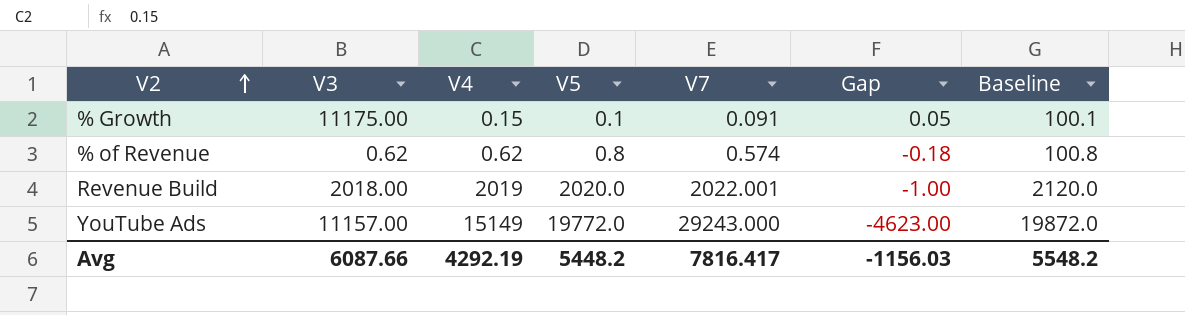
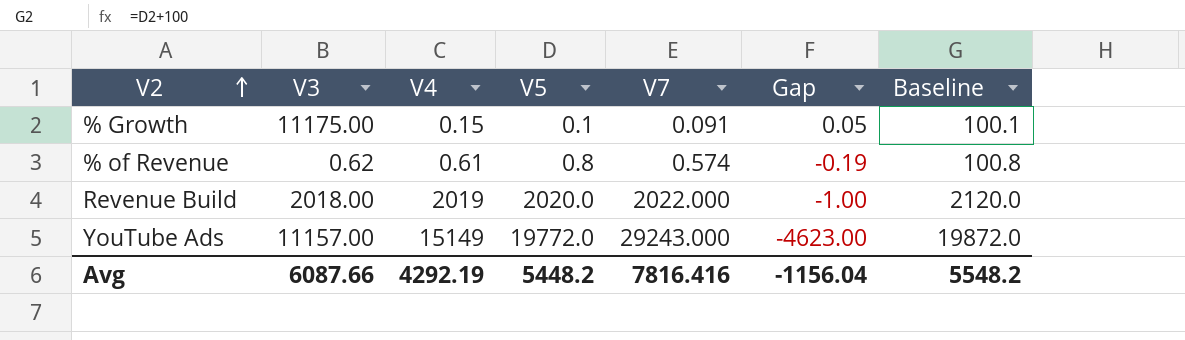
% of Revenue | V4: 0.62 -> 0.61
% of Revenue | Gap: -0.18 -> -0.19
Revenue Build | V7: 2022.001 -> 2022.000
Avg | V7: 7816.417 -> 7816.416
Avg | Gap: -1156.03 -> -1156.04

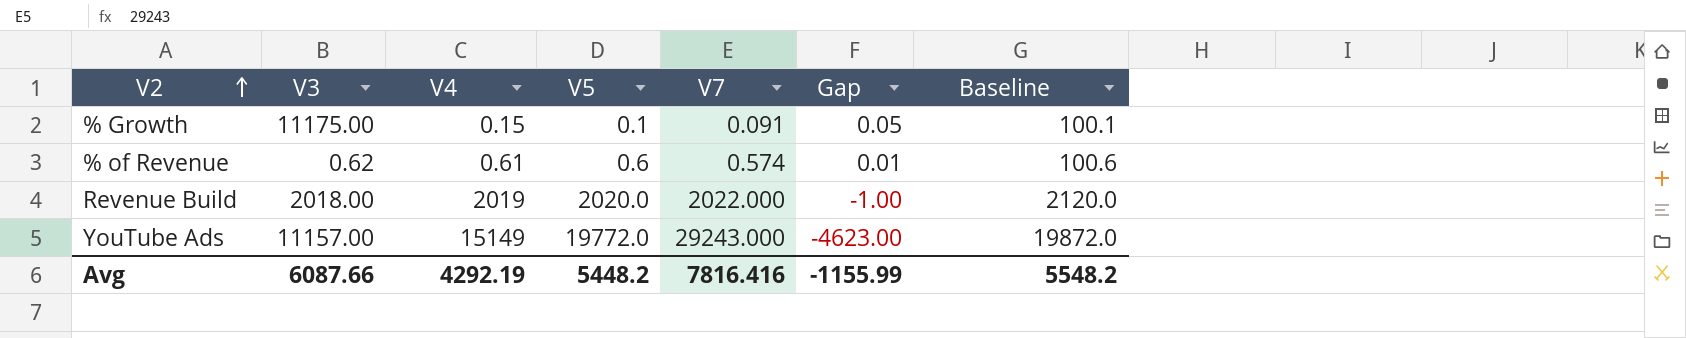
% of Revenue | V5: 0.8 -> 0.6
% of Revenue | Gap: -0.19 -> 0.01
% of Revenue | Baseline: 100.8 -> 100.6
Avg | Gap: -1156.04 -> -1155.99

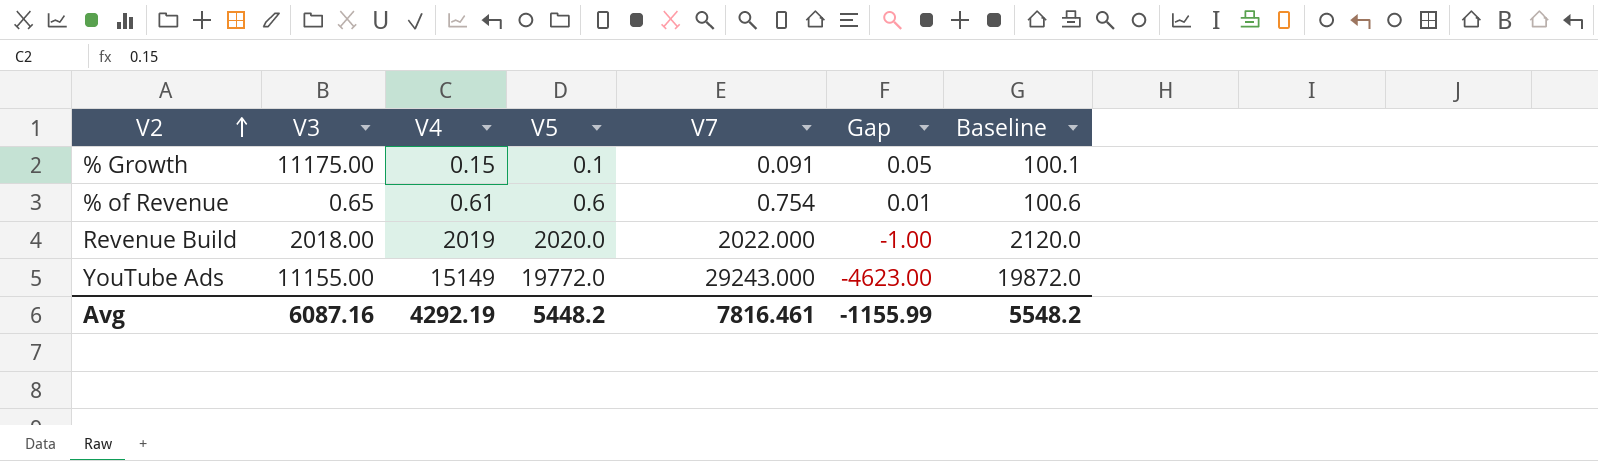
% of Revenue | V3: 0.62 -> 0.65
% of Revenue | V7: 0.574 -> 0.754
YouTube Ads | V3: 11157.00 -> 11155.00
Avg | V3: 6087.66 -> 6087.16
Avg | V7: 7816.416 -> 7816.461

